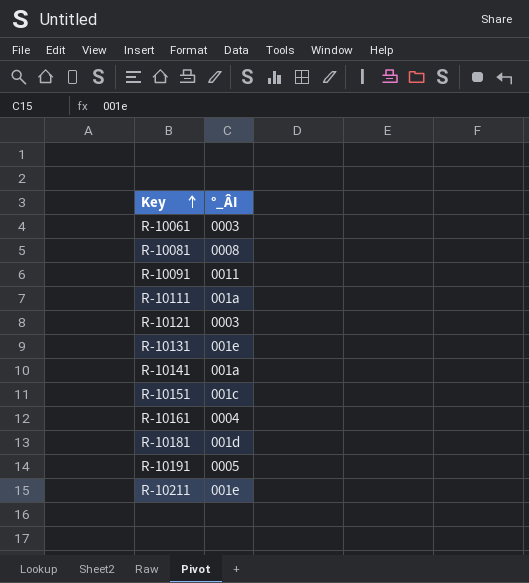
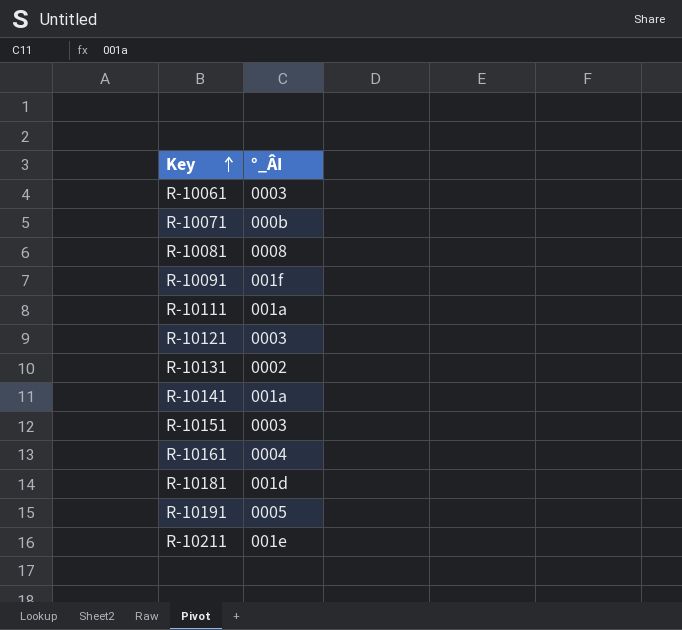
row R-10071: none -> 000b
R-10091 | °_ÂI: 0011 -> 001f
R-10131 | °_ÂI: 001e -> 0002
R-10151 | °_ÂI: 001c -> 0003

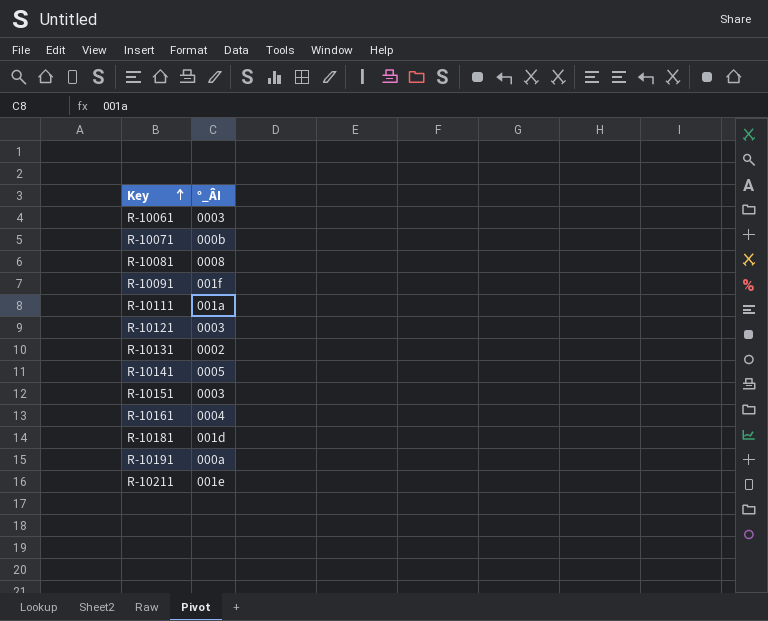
R-10141 | °_ÂI: 001a -> 0005
R-10191 | °_ÂI: 0005 -> 000a

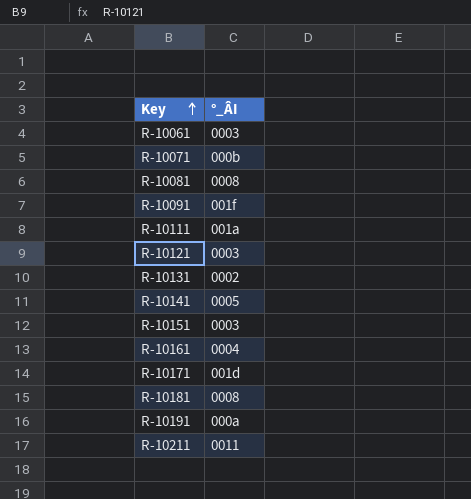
row R-10171: none -> 001d
R-10181 | °_ÂI: 001d -> 0008
R-10211 | °_ÂI: 001e -> 0011

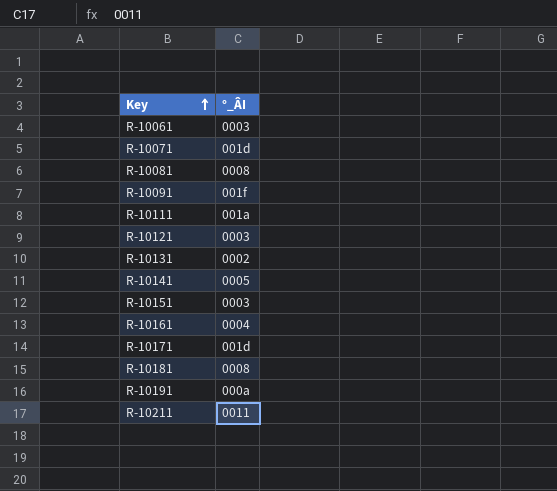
R-10071 | °_ÂI: 000b -> 001d

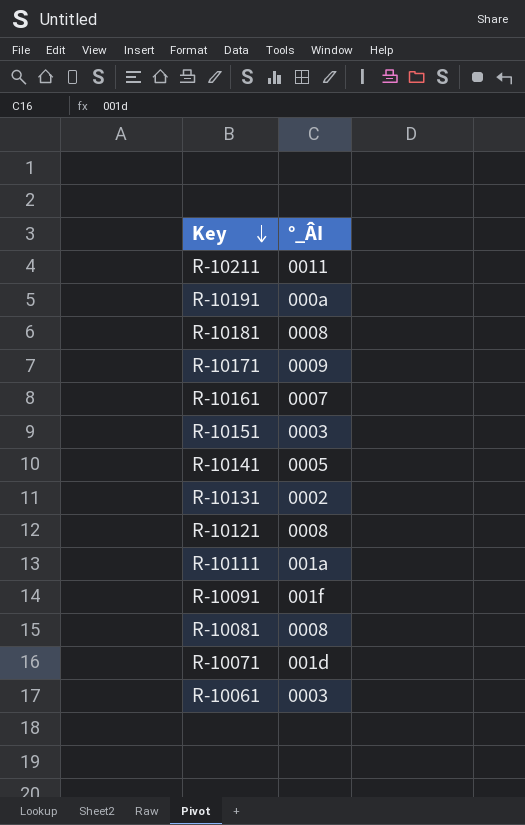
row order: Key ascending -> Key descending
R-10171 | °_ÂI: 001d -> 0009
R-10161 | °_ÂI: 0004 -> 0007
R-10121 | °_ÂI: 0003 -> 0008

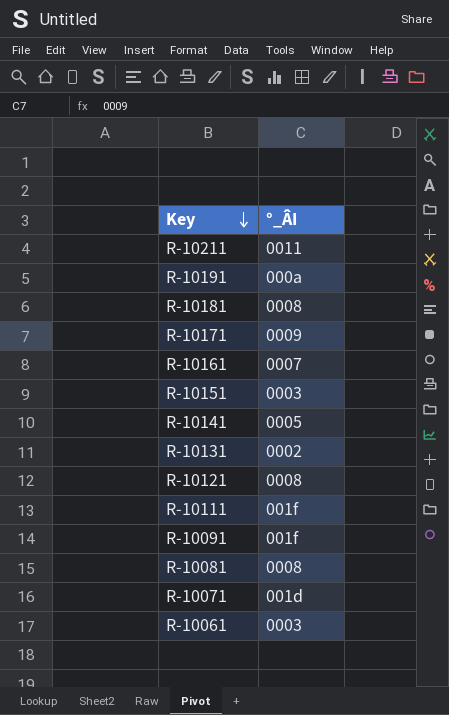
R-10111 | °_ÂI: 001a -> 001f

